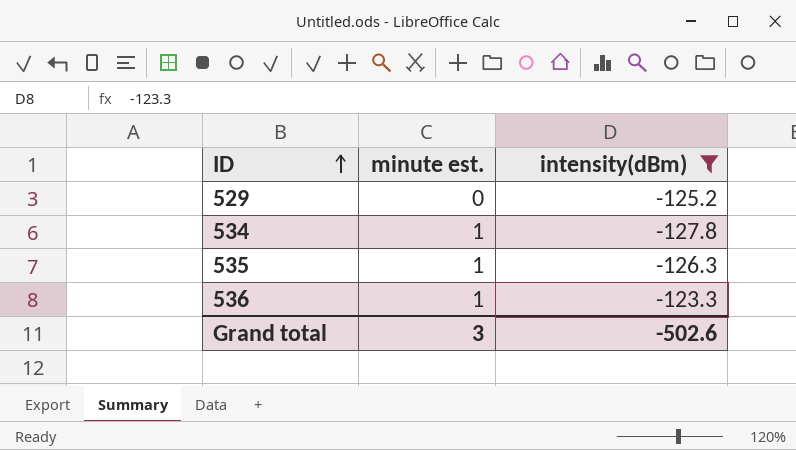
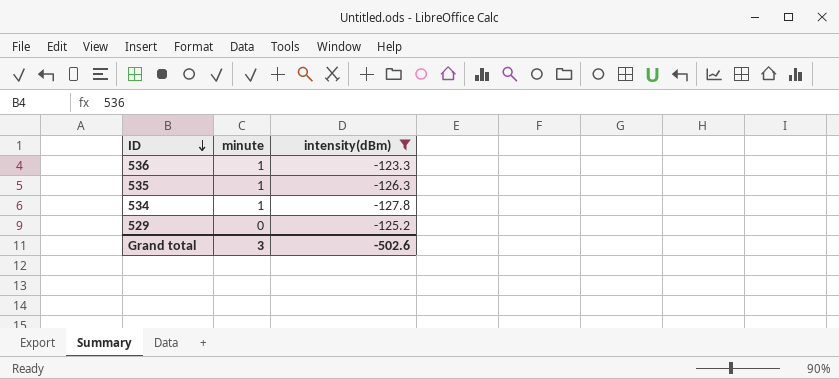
row order: ID ascending -> ID descending
column name: minute est. -> minute

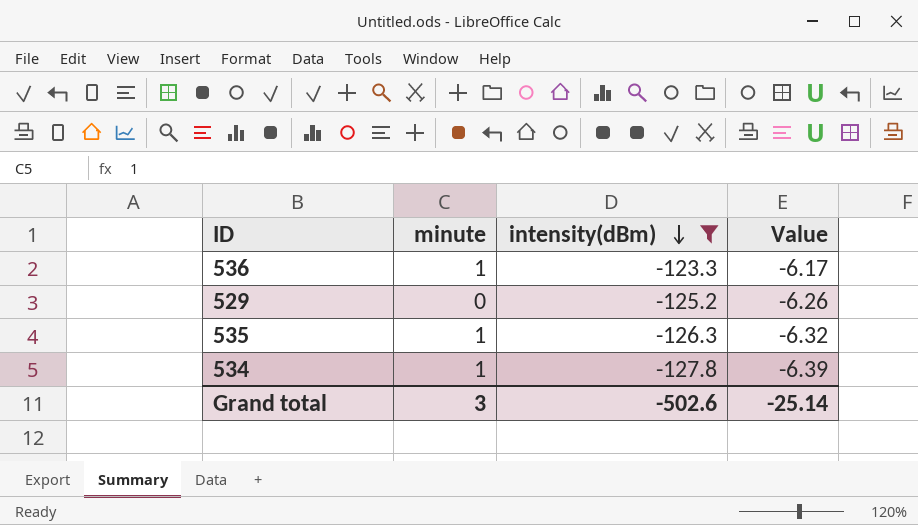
row order: ID descending -> intensity(dBm) descending
column Value | formula: none -> [intensity(dBm)] * 0.05

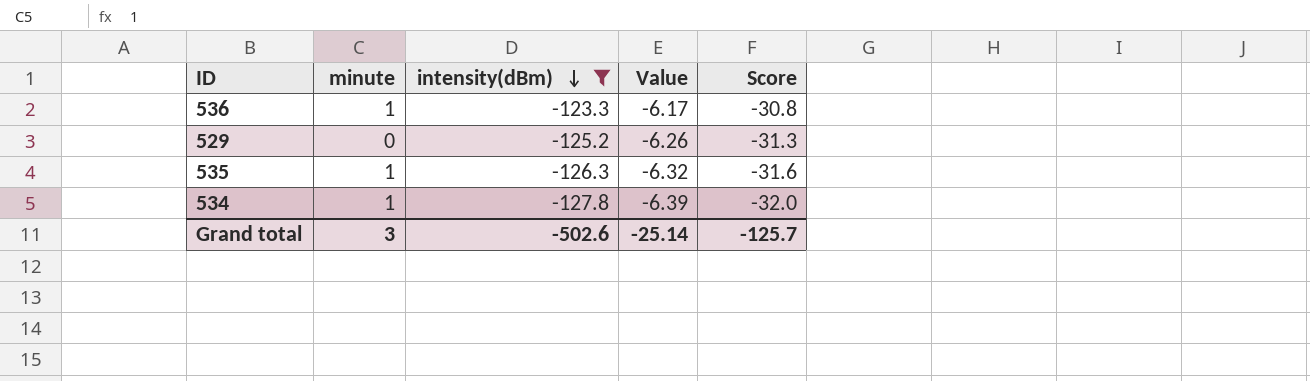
column Score | formula: none -> [intensity(dBm)] * 0.25

